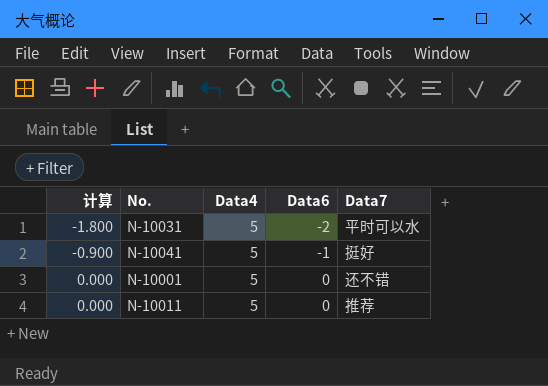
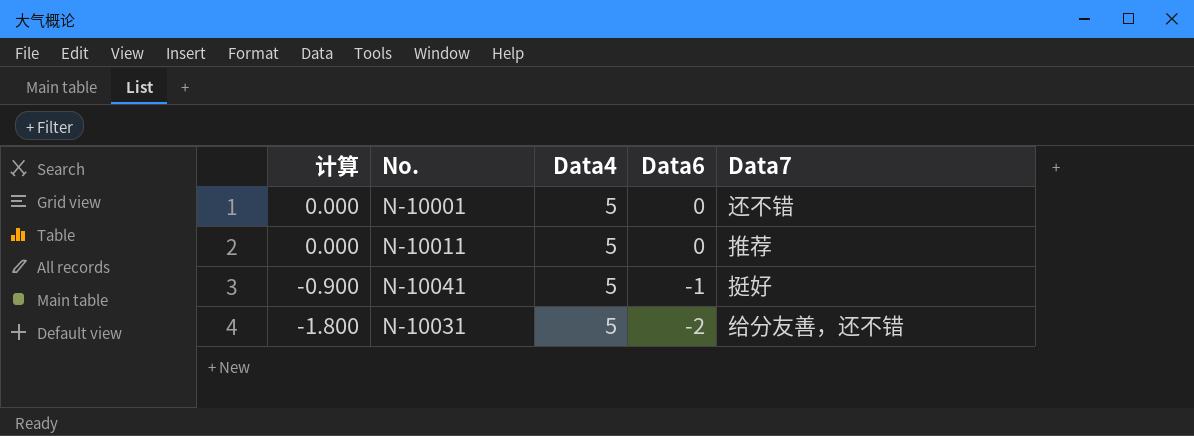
row order: 计算 ascending -> 计算 descending
N-10031 | Data7: 平时可以水 -> 给分友善，还不错

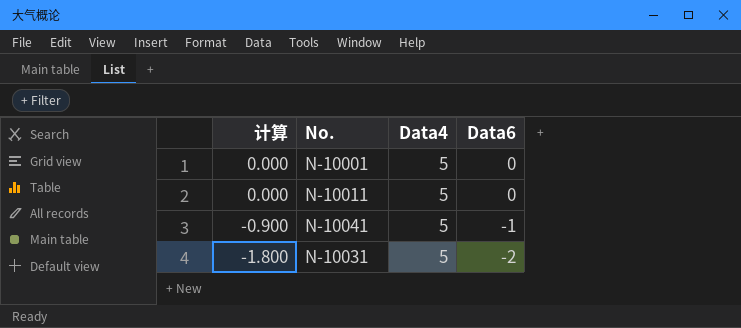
column Data7 | position: 5 -> none

